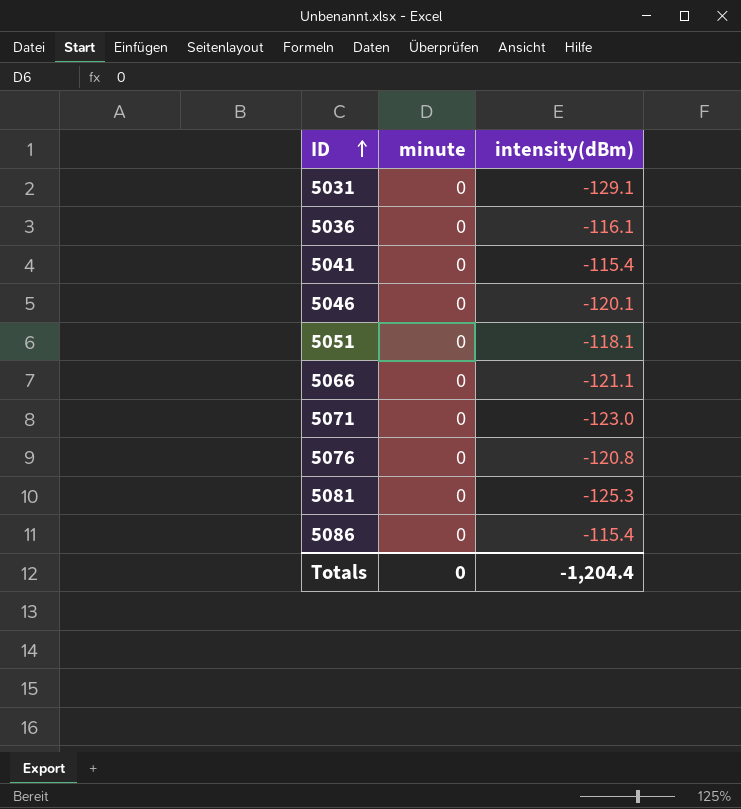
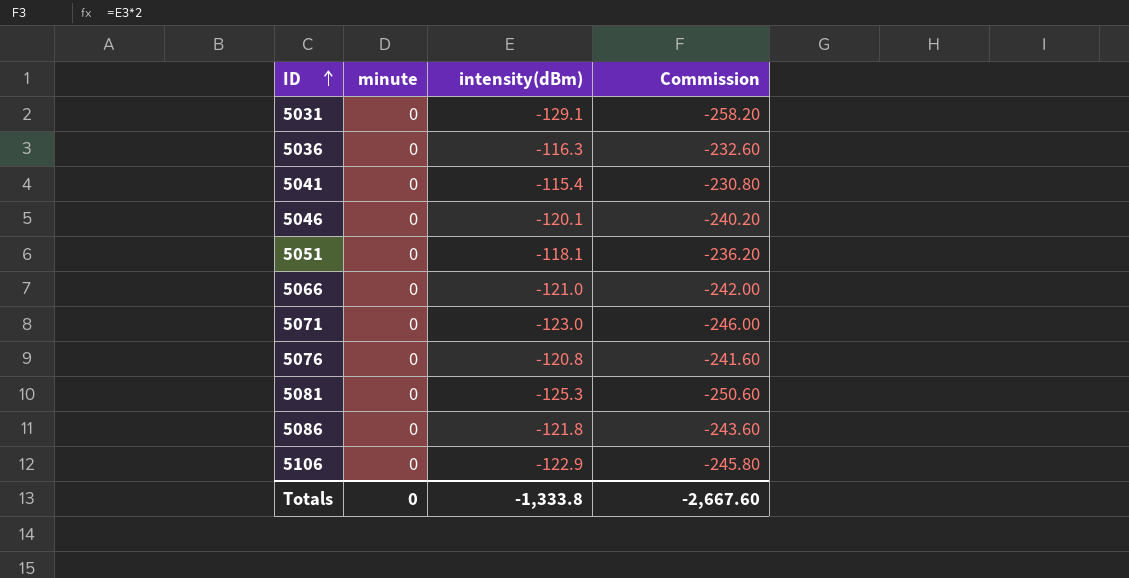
column Commission | formula: none -> [intensity(dBm)] * 2
5036 | intensity(dBm): -116.1 -> -116.3
5066 | intensity(dBm): -121.1 -> -121.0
5086 | intensity(dBm): -115.4 -> -121.8
row 5106: none -> 0 | -122.9 | -245.80
Totals | intensity(dBm): -1,204.4 -> -1,333.8

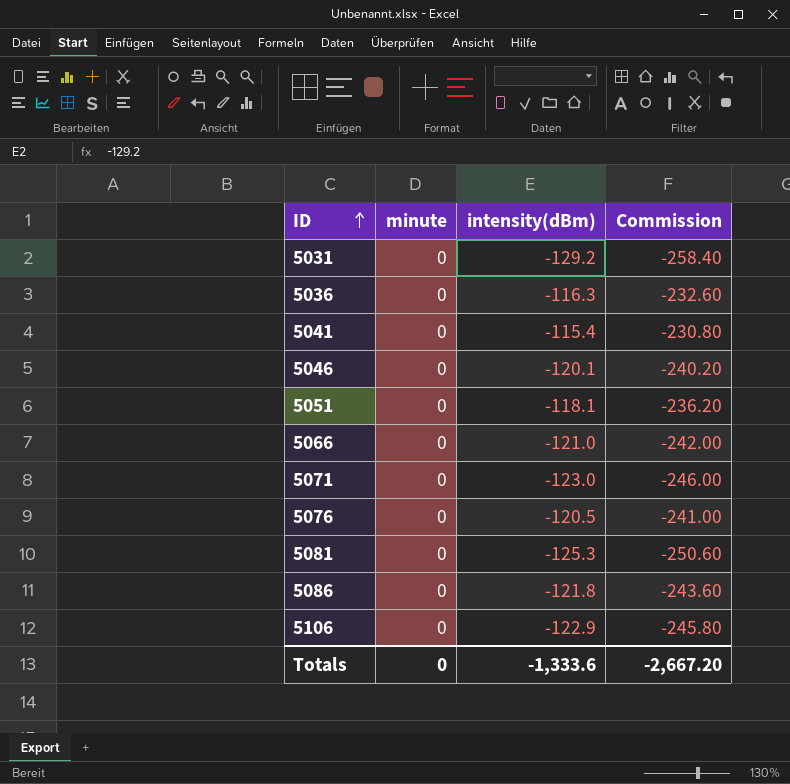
5031 | intensity(dBm): -129.1 -> -129.2
5031 | Commission: -258.20 -> -258.40
5076 | intensity(dBm): -120.8 -> -120.5
5076 | Commission: -241.60 -> -241.00
Totals | intensity(dBm): -1,333.8 -> -1,333.6
Totals | Commission: -2,667.60 -> -2,667.20

